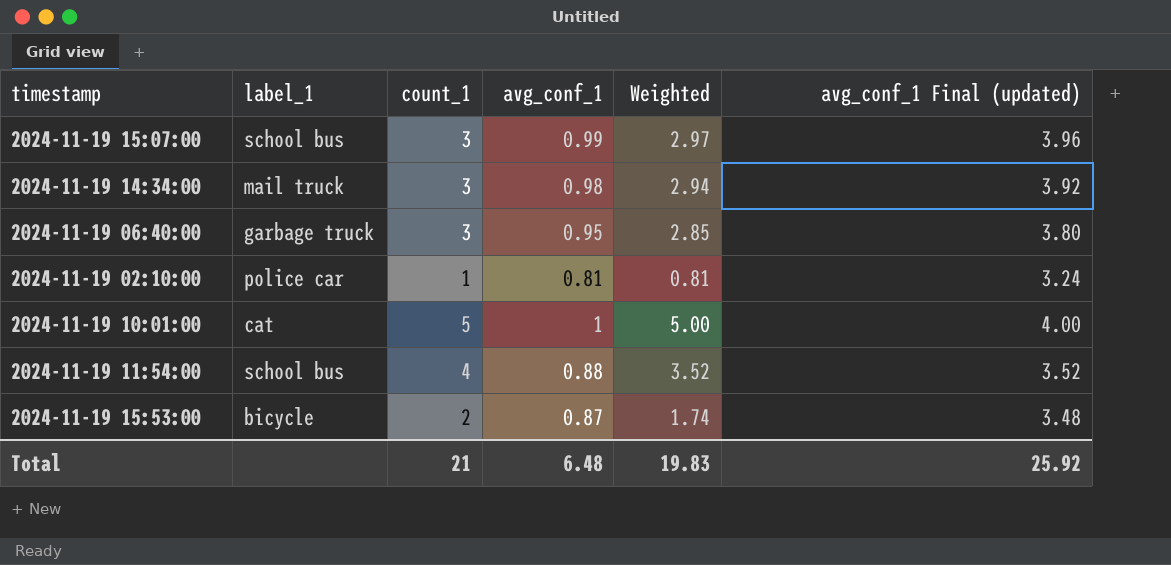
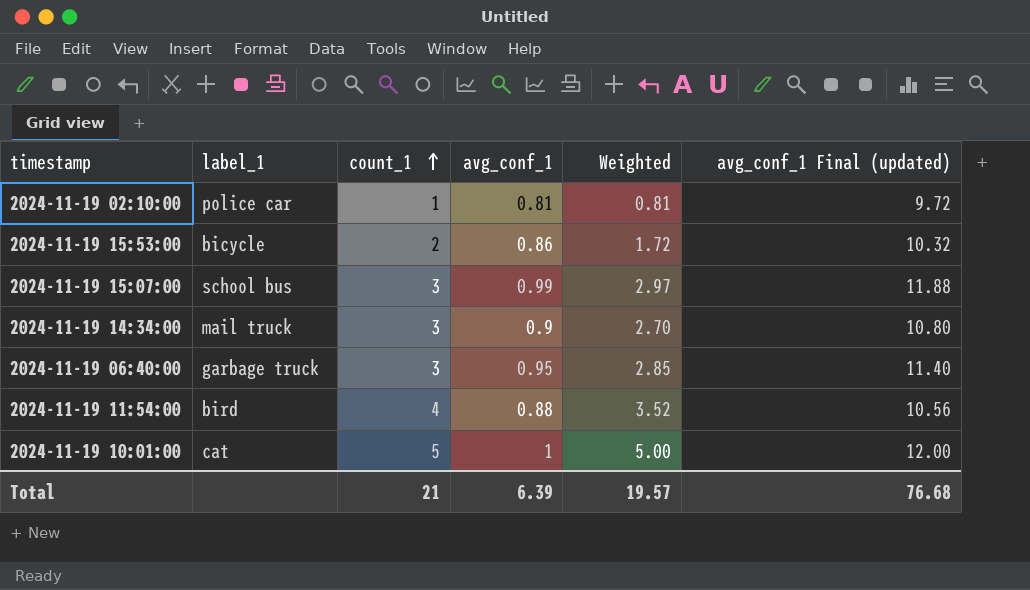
row order: none -> count_1 ascending
column avg_conf_1 Final (updated) | formula: [avg_conf_1] * 4 -> [avg_conf_1] * 12
2024-11-19 15:53:00 | avg_conf_1: 0.87 -> 0.86
2024-11-19 15:53:00 | Weighted: 1.74 -> 1.72
2024-11-19 14:34:00 | avg_conf_1: 0.98 -> 0.9
2024-11-19 14:34:00 | Weighted: 2.94 -> 2.70
2024-11-19 11:54:00 | label_1: school bus -> bird
Total | avg_conf_1: 6.48 -> 6.39
Total | Weighted: 19.83 -> 19.57
Total | avg_conf_1 Final (updated): 25.92 -> 76.68

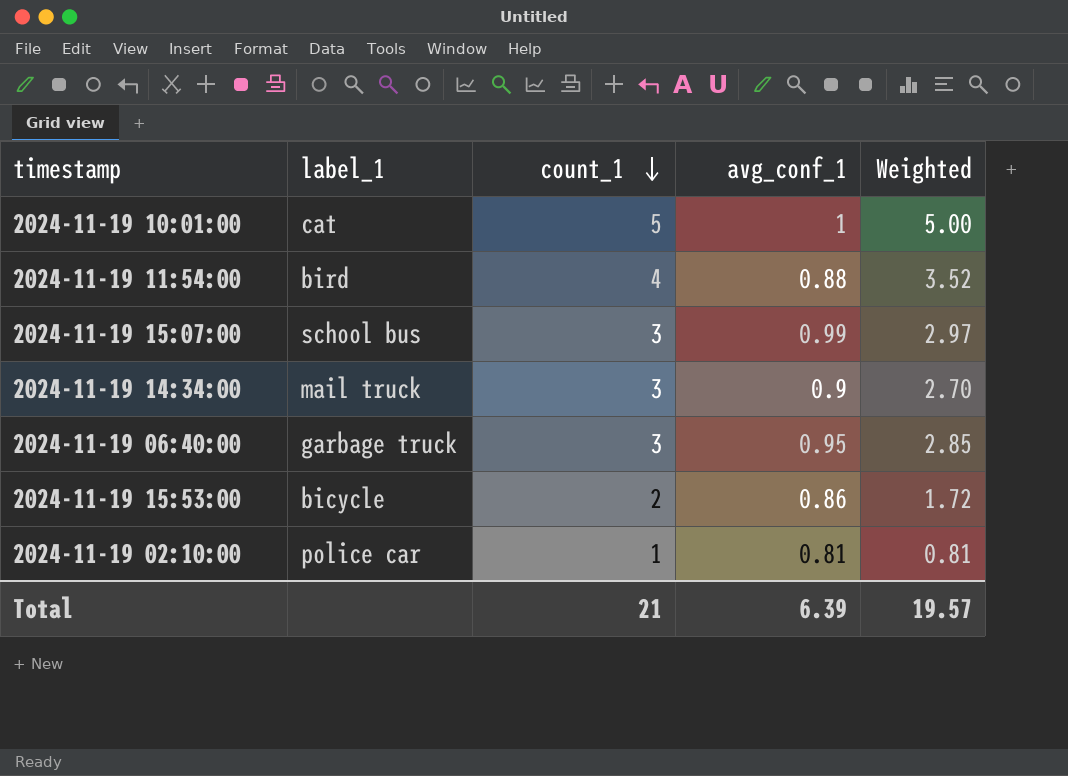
row order: count_1 ascending -> count_1 descending
column avg_conf_1 Final (updated) | formula: [avg_conf_1] * 12 -> none

